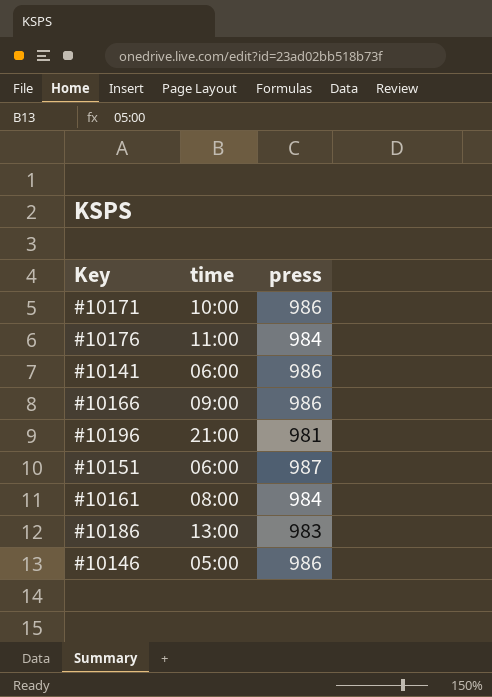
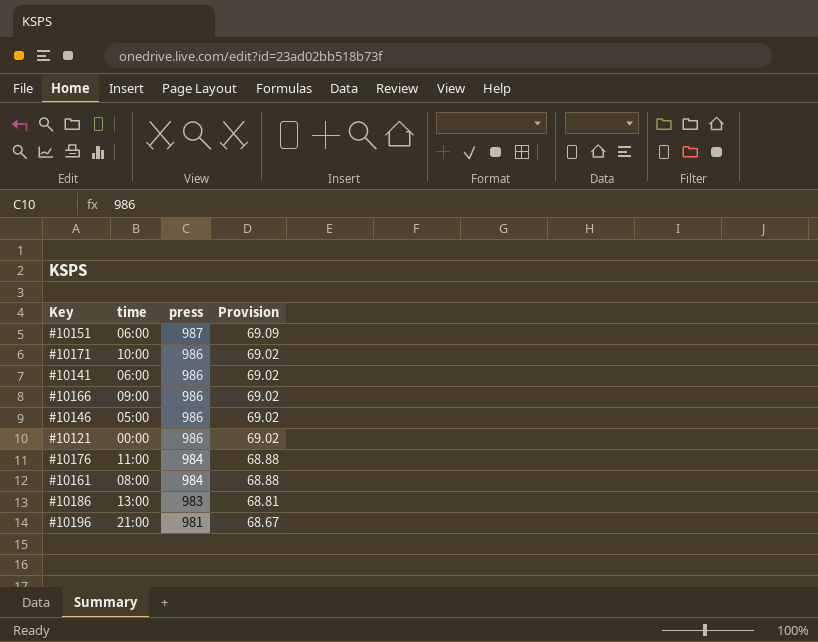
row order: none -> press descending
column Provision | formula: none -> [press] * 0.07
row #10121: none -> 00:00 | 986 | 69.02

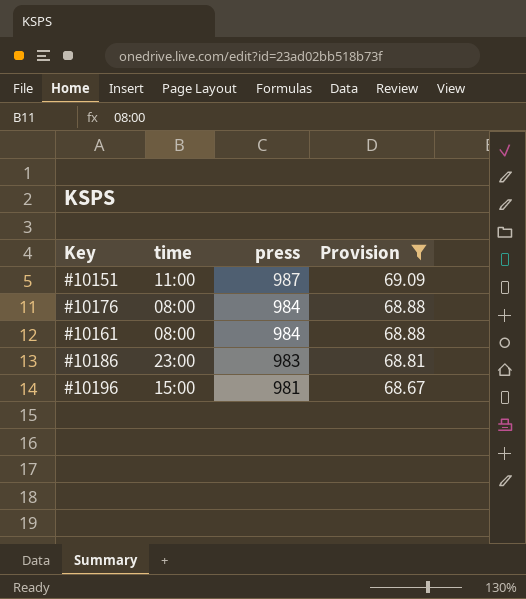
filter: none -> Provision != 69.02
#10151 | time: 06:00 -> 11:00
#10176 | time: 11:00 -> 08:00
#10186 | time: 13:00 -> 23:00
#10196 | time: 21:00 -> 15:00

